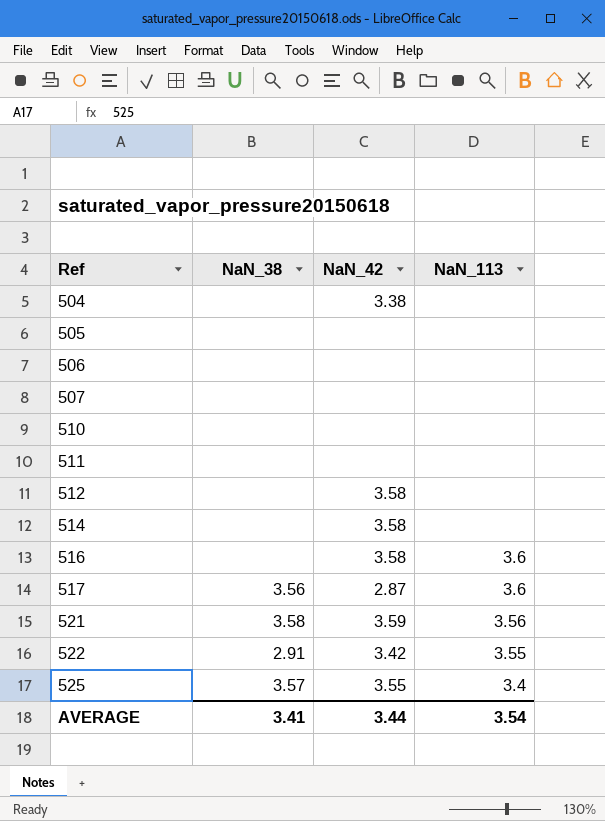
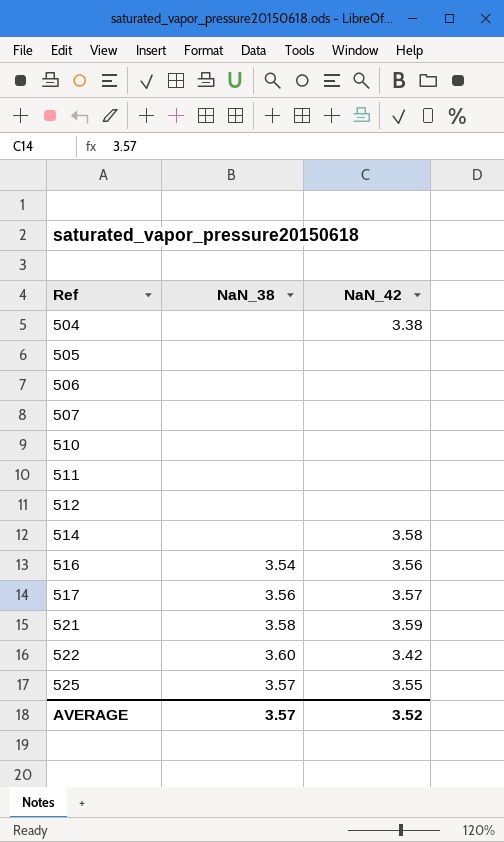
column NaN_113 | position: 4 -> none
512 | NaN_42: 3.58 -> none
516 | NaN_38: none -> 3.54
516 | NaN_42: 3.58 -> 3.56
517 | NaN_42: 2.87 -> 3.57
522 | NaN_38: 2.91 -> 3.60
AVERAGE | NaN_38: 3.41 -> 3.57
AVERAGE | NaN_42: 3.44 -> 3.52

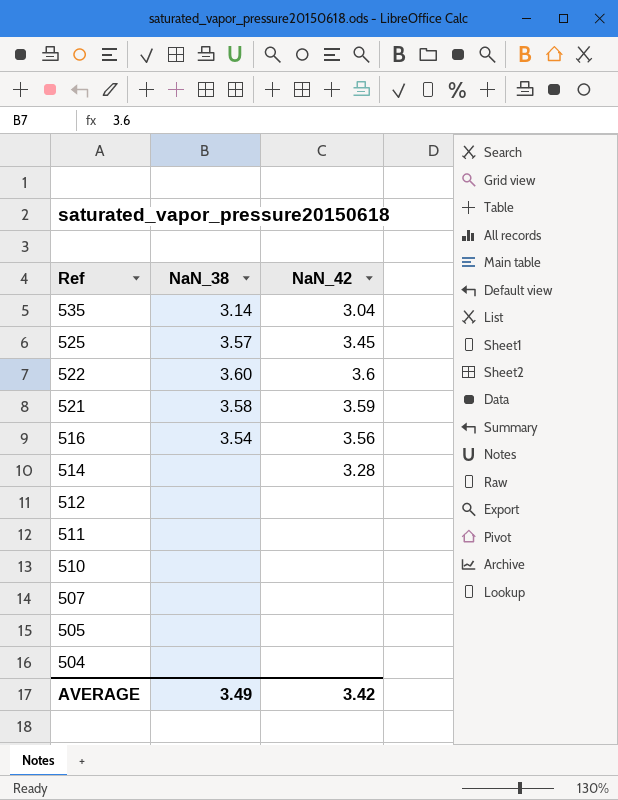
row order: Ref ascending -> Ref descending
row 506: none | none -> none
row 517: 3.56 | 3.57 -> none
row 535: none -> 3.14 | 3.04
525 | NaN_42: 3.55 -> 3.45
522 | NaN_42: 3.42 -> 3.6
514 | NaN_42: 3.58 -> 3.28
504 | NaN_42: 3.38 -> none
AVERAGE | NaN_38: 3.57 -> 3.49
AVERAGE | NaN_42: 3.52 -> 3.42

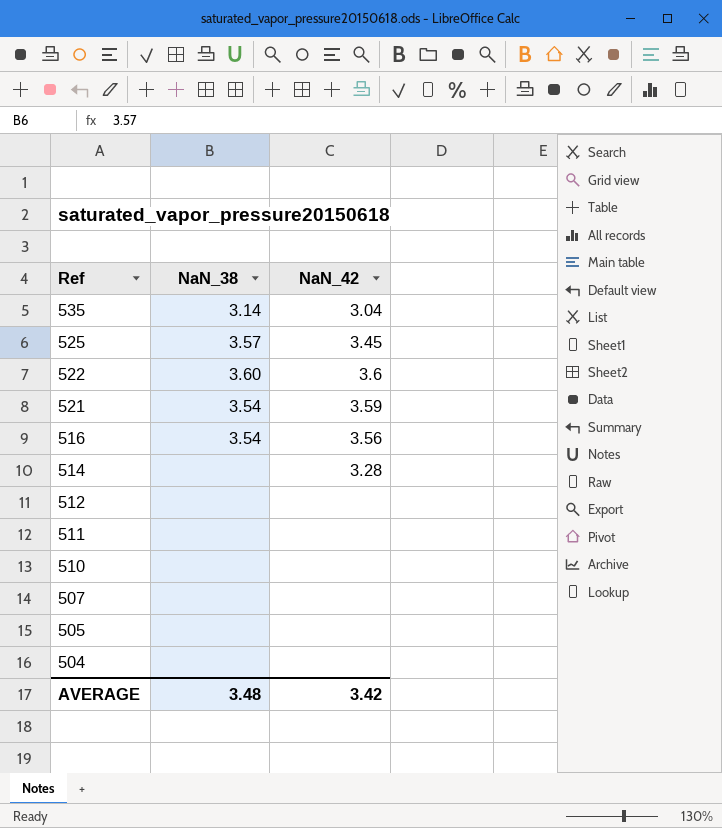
521 | NaN_38: 3.58 -> 3.54
AVERAGE | NaN_38: 3.49 -> 3.48

